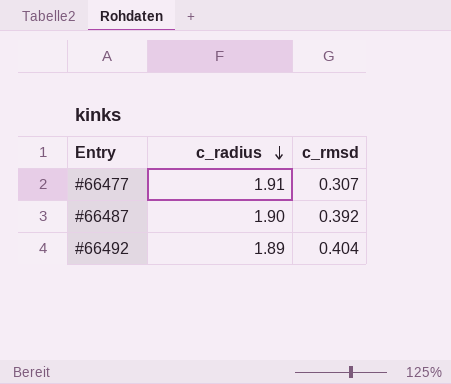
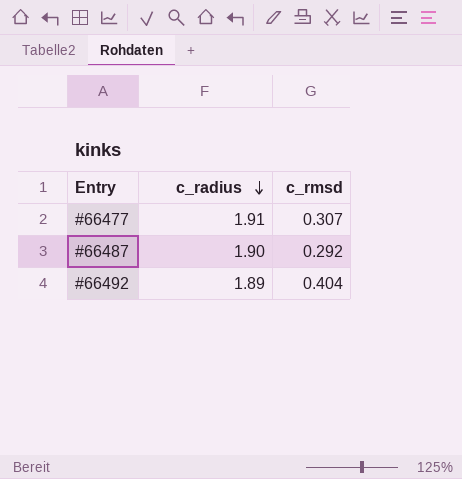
#66487 | c_rmsd: 0.392 -> 0.292

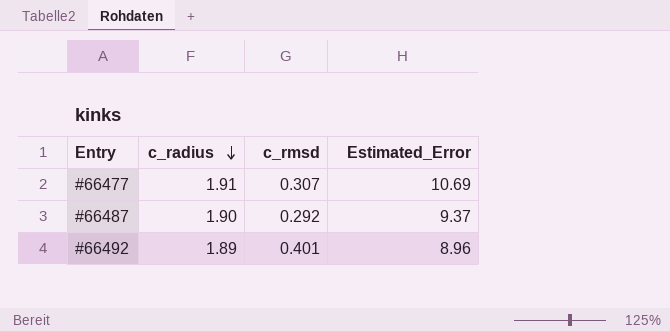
column Estimated_Error | position: none -> 4
#66492 | c_rmsd: 0.404 -> 0.401

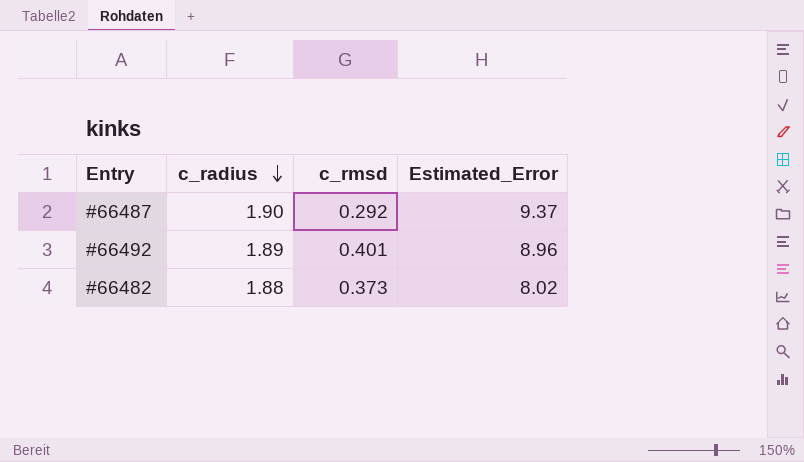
row #66477: 1.91 | 0.307 | 10.69 -> none
row #66482: none -> 1.88 | 0.373 | 8.02

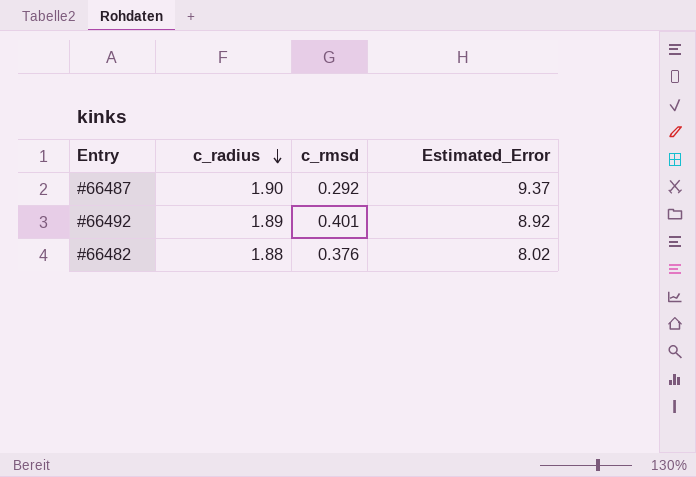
#66492 | Estimated_Error: 8.96 -> 8.92
#66482 | c_rmsd: 0.373 -> 0.376

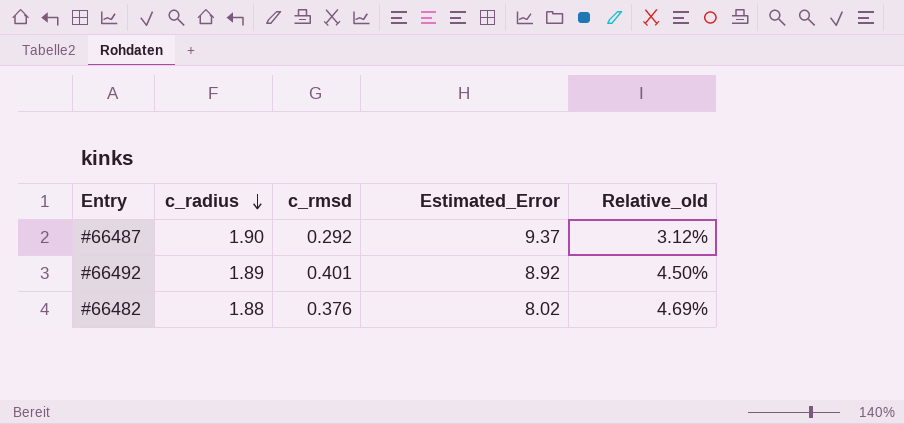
column Relative_old | formula: none -> [c_rmsd] / [Estimated_Error]

